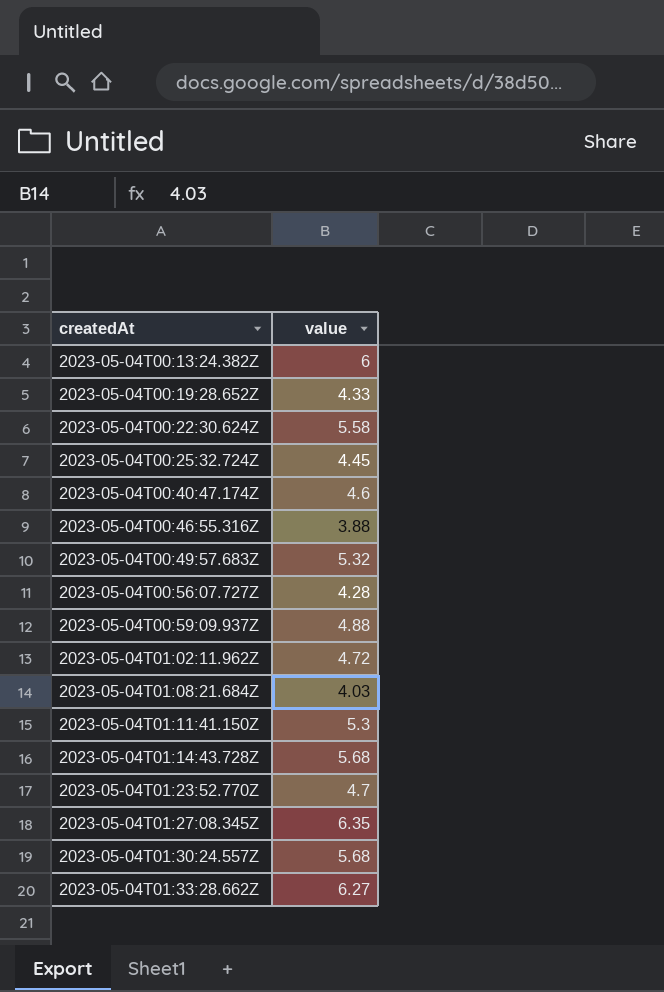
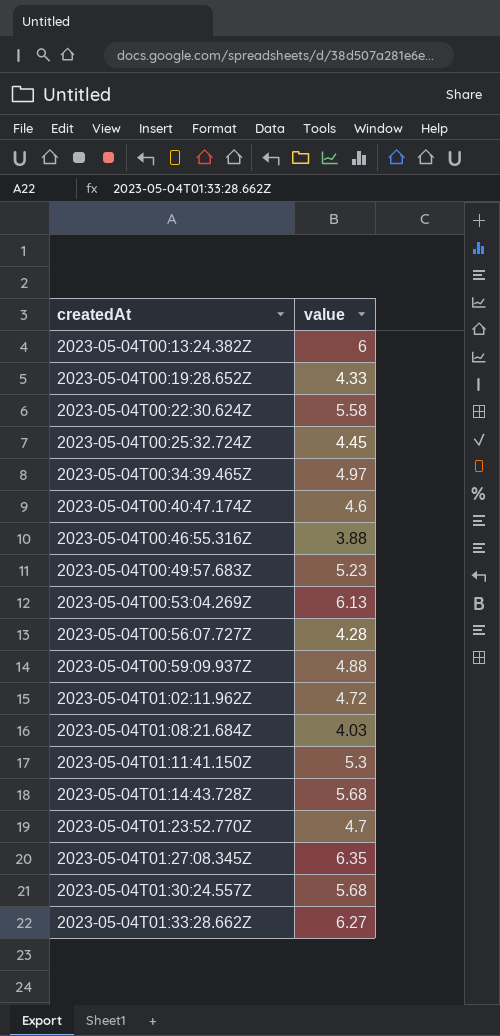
row 2023-05-04T00:34:39.465Z: none -> 4.97
2023-05-04T00:49:57.683Z | value: 5.32 -> 5.23
row 2023-05-04T00:53:04.269Z: none -> 6.13

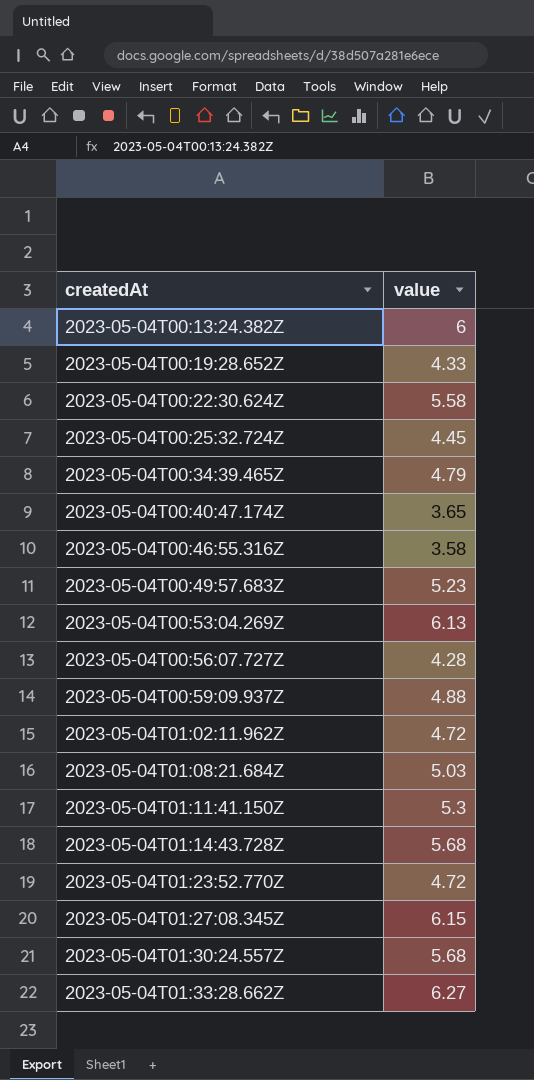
2023-05-04T00:34:39.465Z | value: 4.97 -> 4.79
2023-05-04T00:40:47.174Z | value: 4.6 -> 3.65
2023-05-04T00:46:55.316Z | value: 3.88 -> 3.58
2023-05-04T01:08:21.684Z | value: 4.03 -> 5.03
2023-05-04T01:23:52.770Z | value: 4.7 -> 4.72
2023-05-04T01:27:08.345Z | value: 6.35 -> 6.15

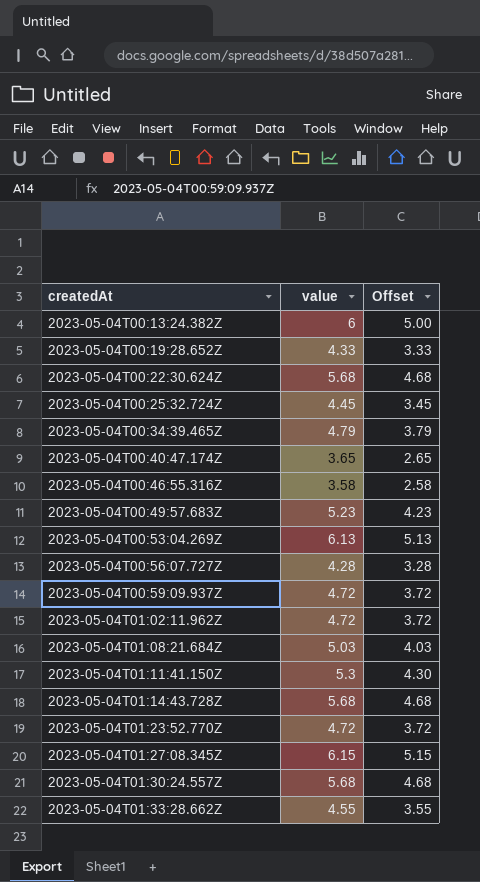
column Offset | formula: none -> [value] - 1
2023-05-04T00:22:30.624Z | value: 5.58 -> 5.68
2023-05-04T00:59:09.937Z | value: 4.88 -> 4.72
2023-05-04T01:33:28.662Z | value: 6.27 -> 4.55

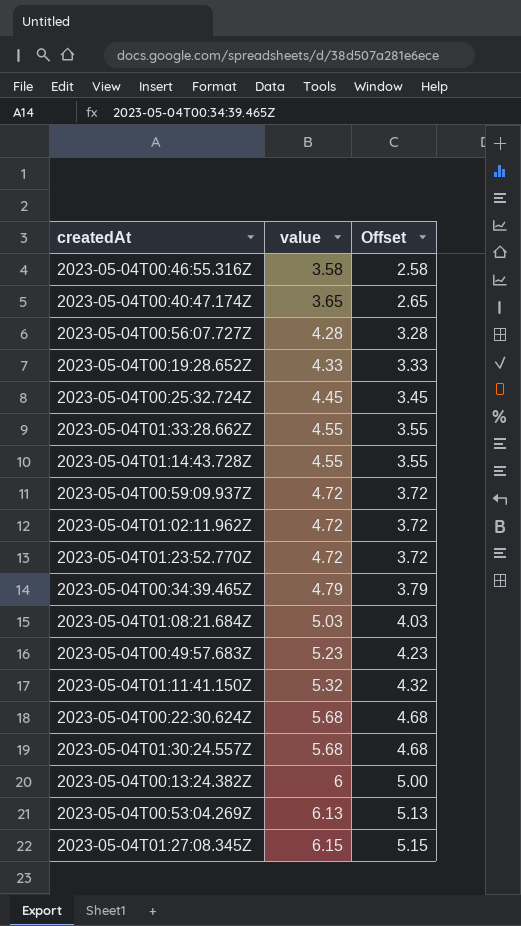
row order: createdAt ascending -> value ascending
2023-05-04T01:14:43.728Z | value: 5.68 -> 4.55
2023-05-04T01:14:43.728Z | Offset: 4.68 -> 3.55
2023-05-04T01:11:41.150Z | value: 5.3 -> 5.32
2023-05-04T01:11:41.150Z | Offset: 4.30 -> 4.32

